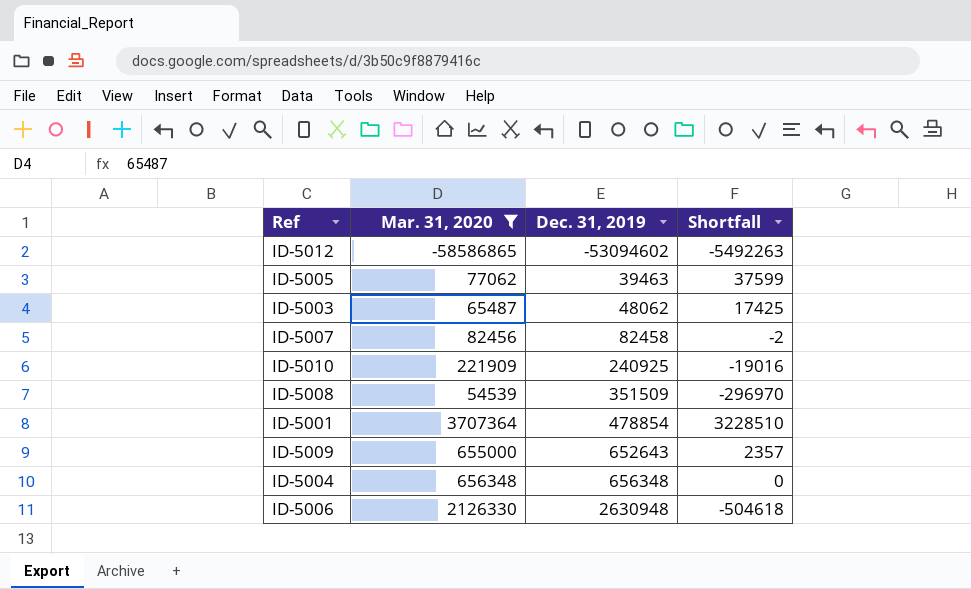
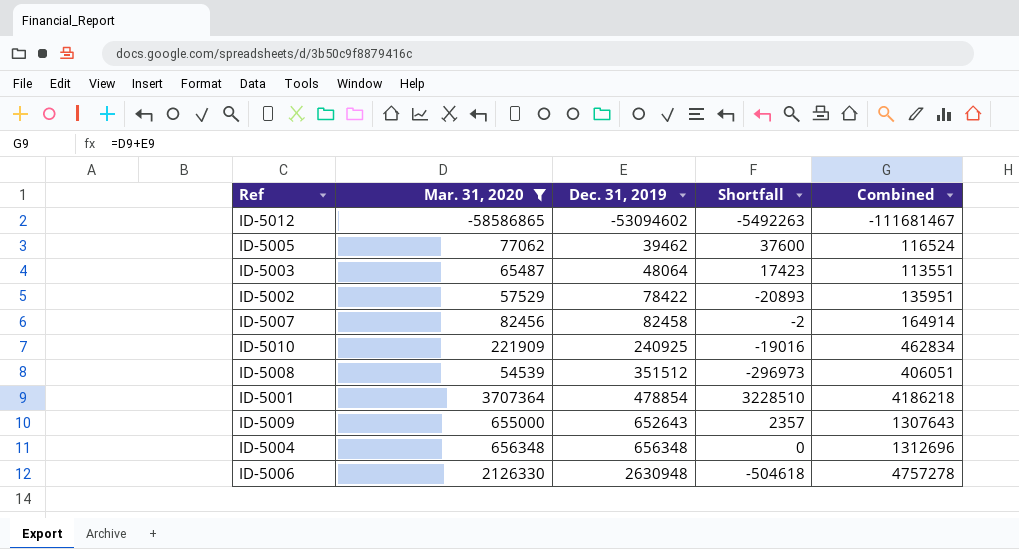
column Combined | formula: none -> [Mar. 31, 2020] + [Dec. 31, 2019]
ID-5005 | Dec. 31, 2019: 39463 -> 39462
ID-5005 | Shortfall: 37599 -> 37600
ID-5003 | Dec. 31, 2019: 48062 -> 48064
ID-5003 | Shortfall: 17425 -> 17423
row ID-5002: none -> 57529 | 78422 | -20893 | 135951
ID-5008 | Dec. 31, 2019: 351509 -> 351512
ID-5008 | Shortfall: -296970 -> -296973

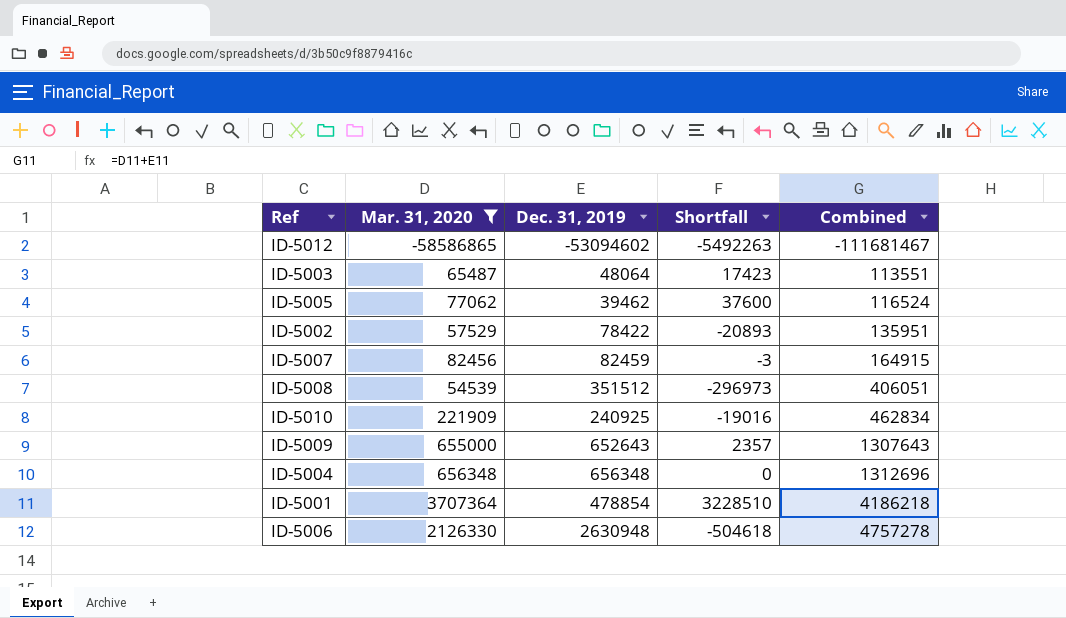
row order: Dec. 31, 2019 ascending -> Combined ascending
ID-5007 | Dec. 31, 2019: 82458 -> 82459
ID-5007 | Shortfall: -2 -> -3
ID-5007 | Combined: 164914 -> 164915

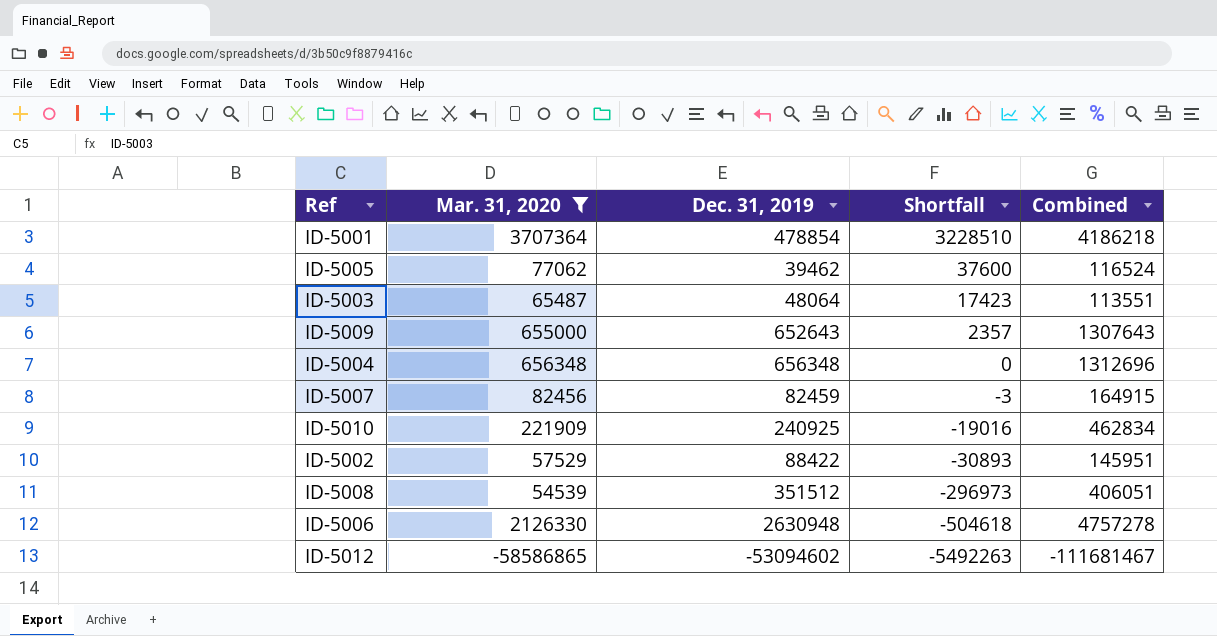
row order: Combined ascending -> Shortfall descending
ID-5002 | Dec. 31, 2019: 78422 -> 88422
ID-5002 | Shortfall: -20893 -> -30893
ID-5002 | Combined: 135951 -> 145951

